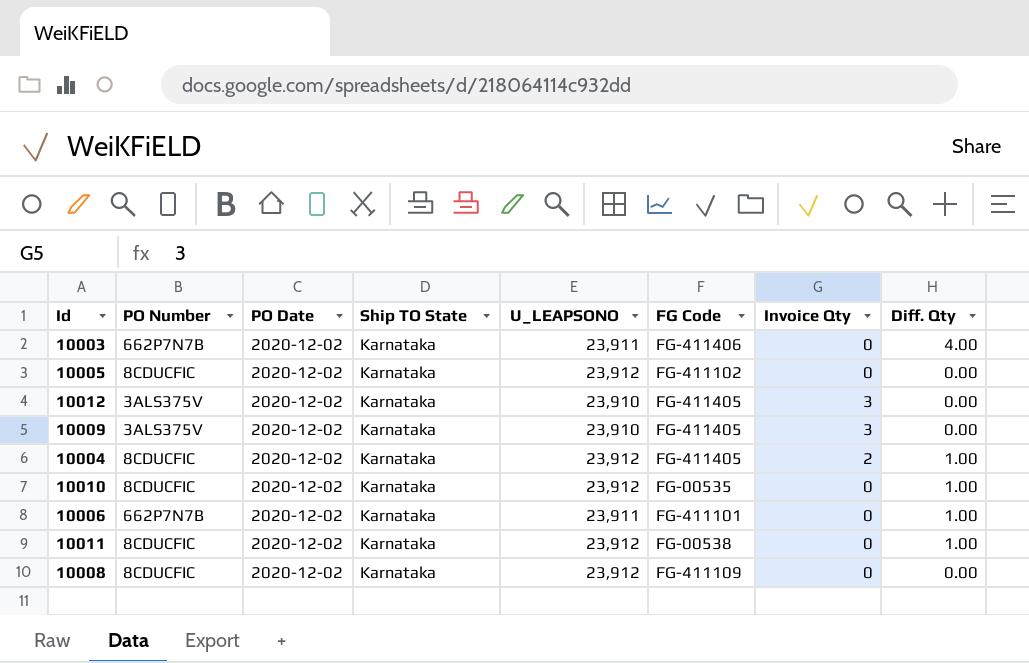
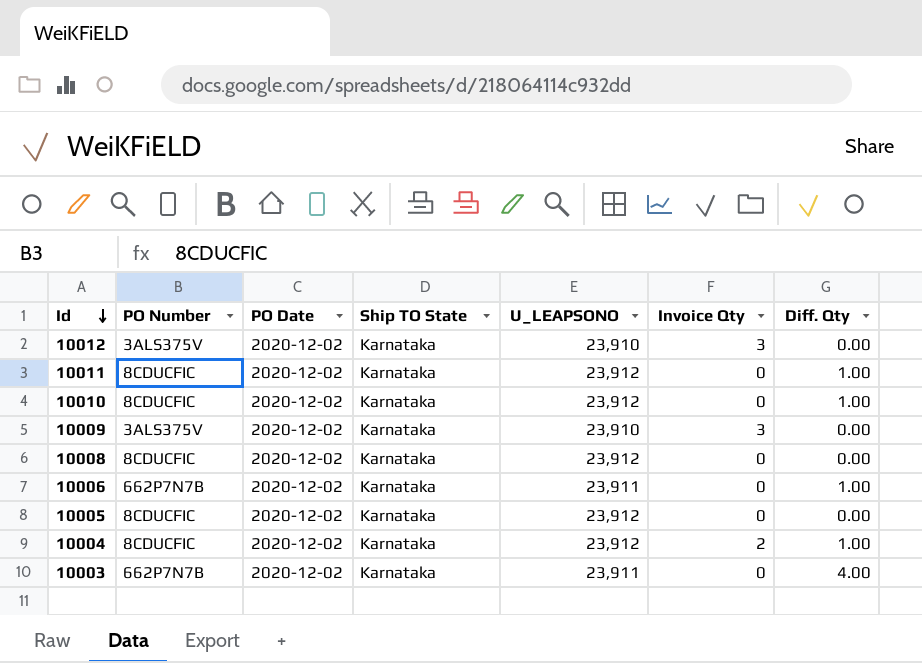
row order: none -> Id descending
column FG Code | position: 6 -> none

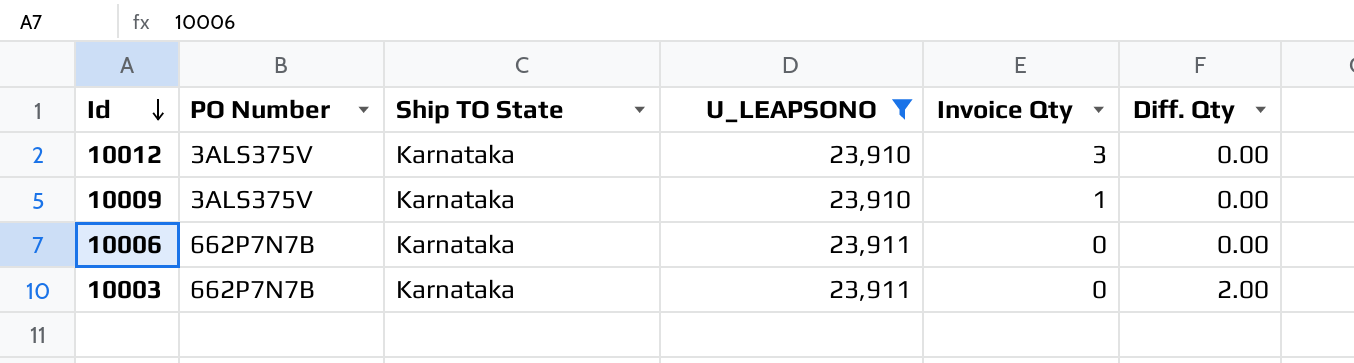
filter: none -> U_LEAPSONO != 23,912
column PO Date | position: 3 -> none
10009 | Invoice Qty: 3 -> 1
10006 | Diff. Qty: 1.00 -> 0.00
10003 | Diff. Qty: 4.00 -> 2.00

